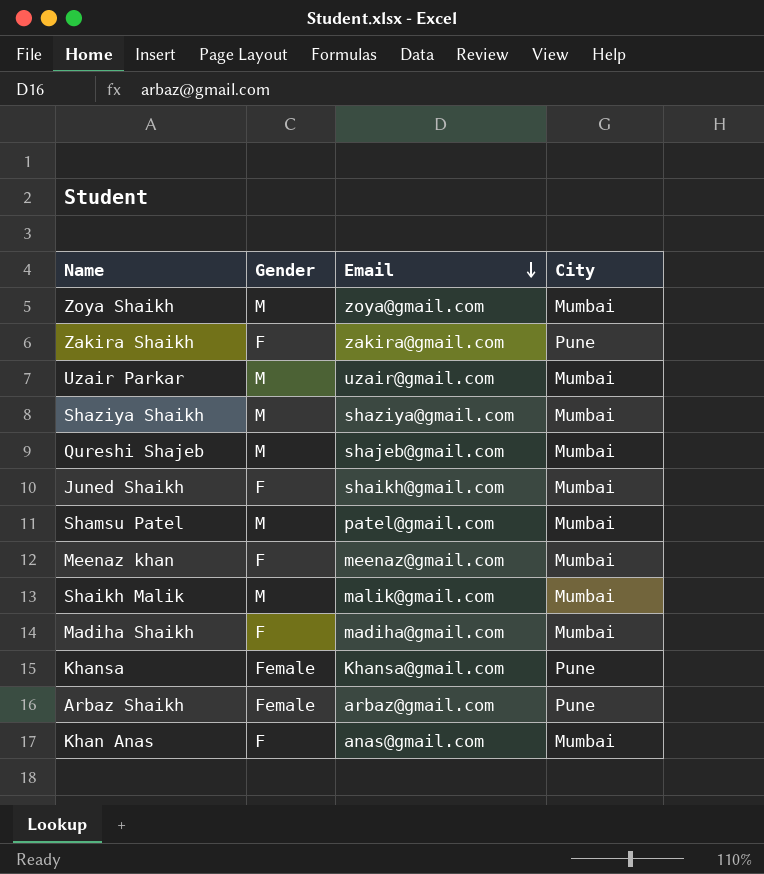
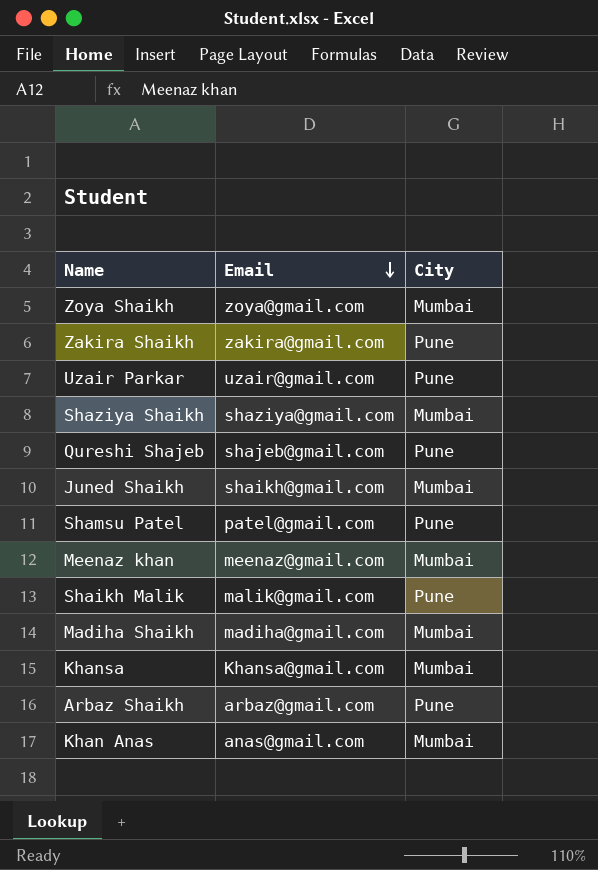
column Gender | position: 2 -> none
Uzair Parkar | City: Mumbai -> Pune
Qureshi Shajeb | City: Mumbai -> Pune
Shamsu Patel | City: Mumbai -> Pune
Shaikh Malik | City: Mumbai -> Pune
Khansa | City: Pune -> Mumbai

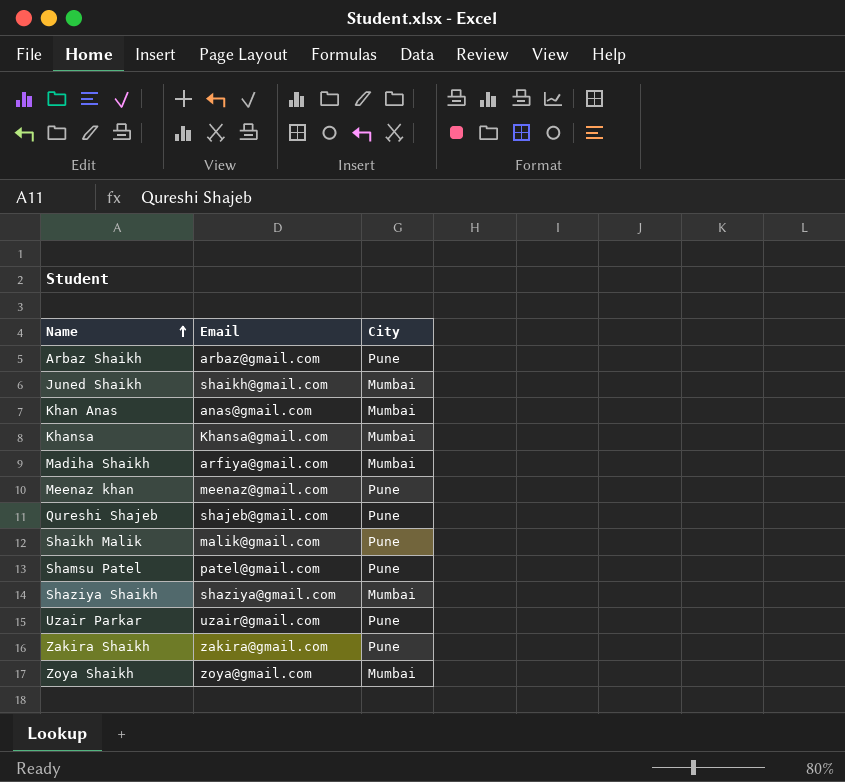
row order: Email descending -> Name ascending
Madiha Shaikh | Email: madiha@gmail.com -> arfiya@gmail.com
Meenaz khan | City: Mumbai -> Pune

